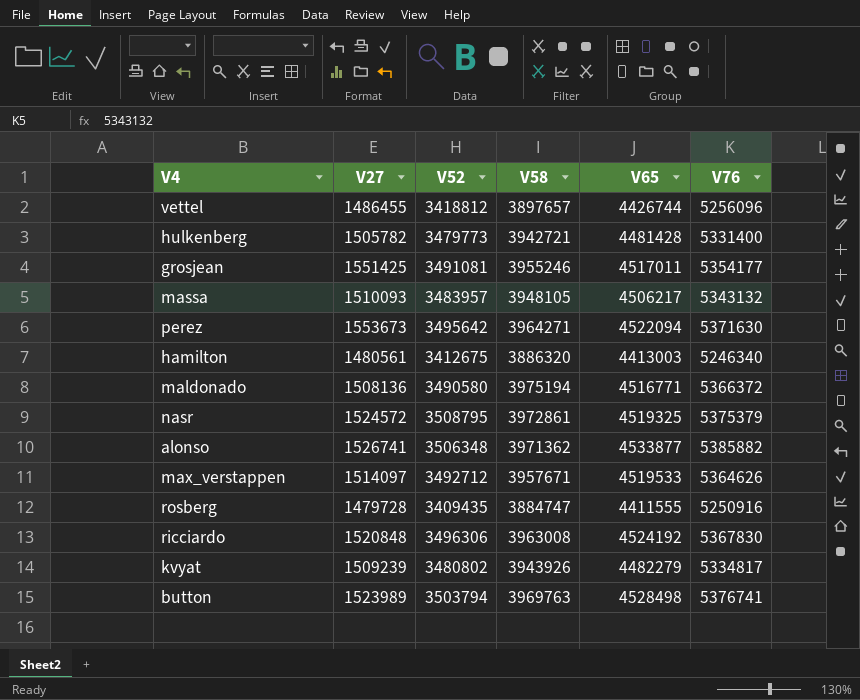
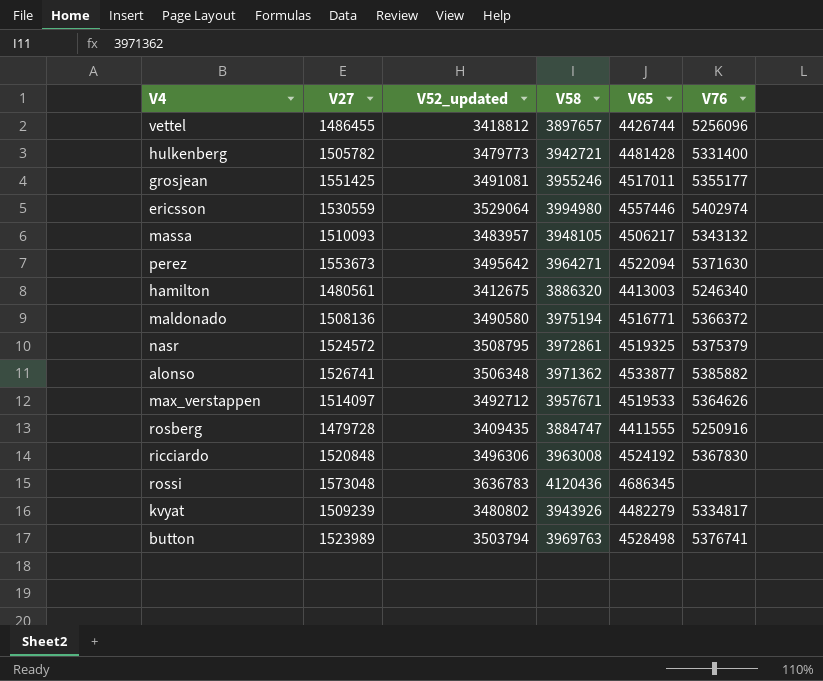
column name: V52 -> V52_updated
grosjean | V76: 5354177 -> 5355177
row ericsson: none -> 1530559 | 3529064 | 3994980 | 4557446 | 5402974
row rossi: none -> 1573048 | 3636783 | 4120436 | 4686345 | none

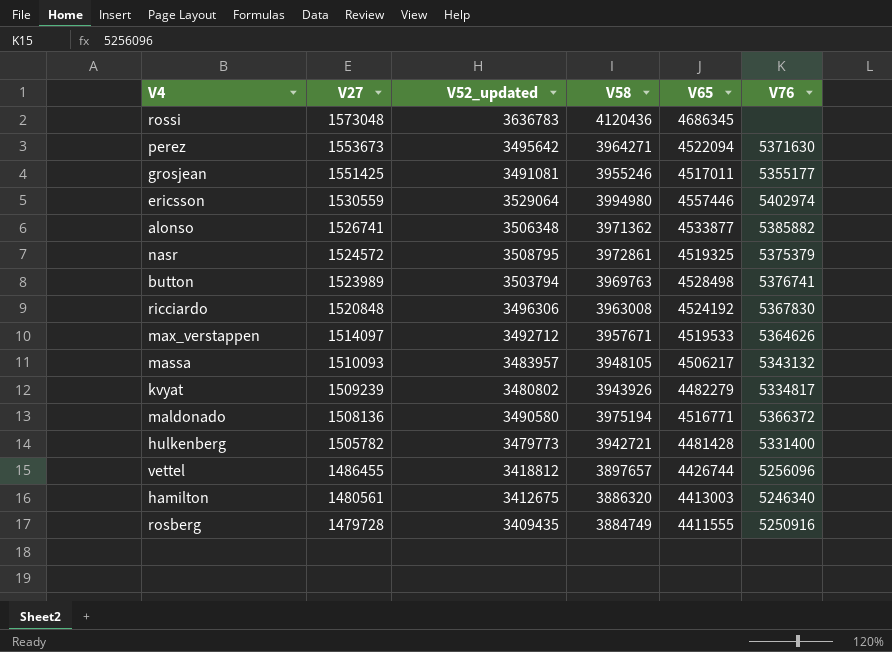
row order: none -> V27 descending
rosberg | V58: 3884747 -> 3884749

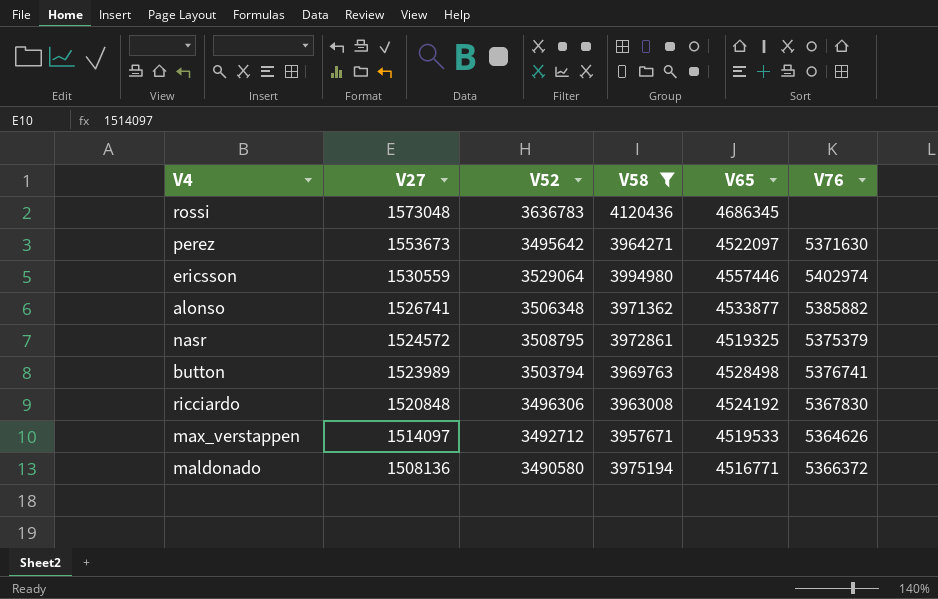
filter: none -> V58 >= 3957671
column name: V52_updated -> V52
perez | V65: 4522094 -> 4522097

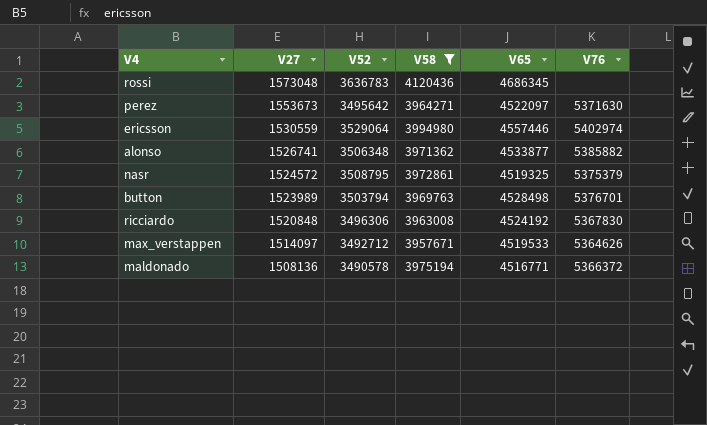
button | V76: 5376741 -> 5376701
maldonado | V52: 3490580 -> 3490578

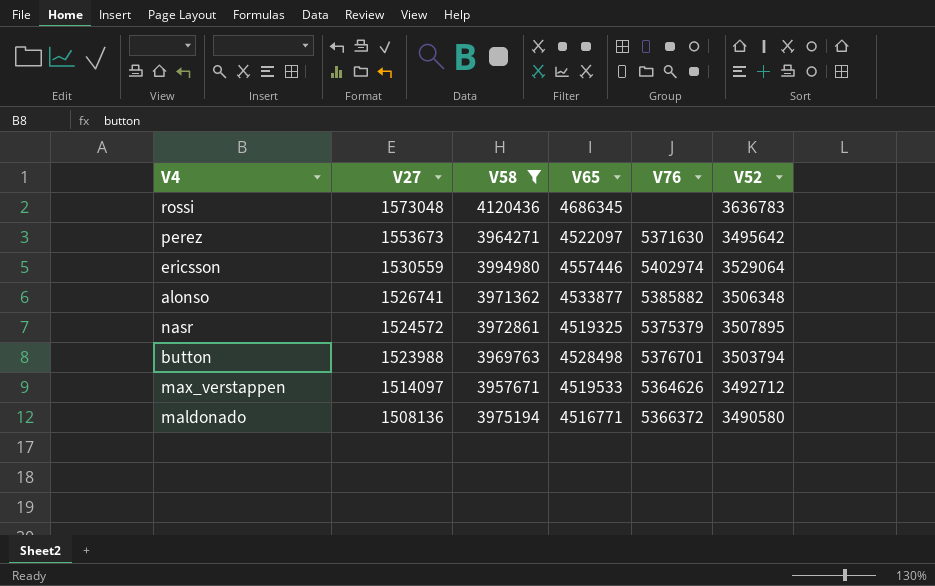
column V52 | position: 3 -> 6
row ricciardo: 1520848 | 3496306 | 3963008 | 4524192 | 5367830 -> none
nasr | V52: 3508795 -> 3507895
button | V27: 1523989 -> 1523988
maldonado | V52: 3490578 -> 3490580

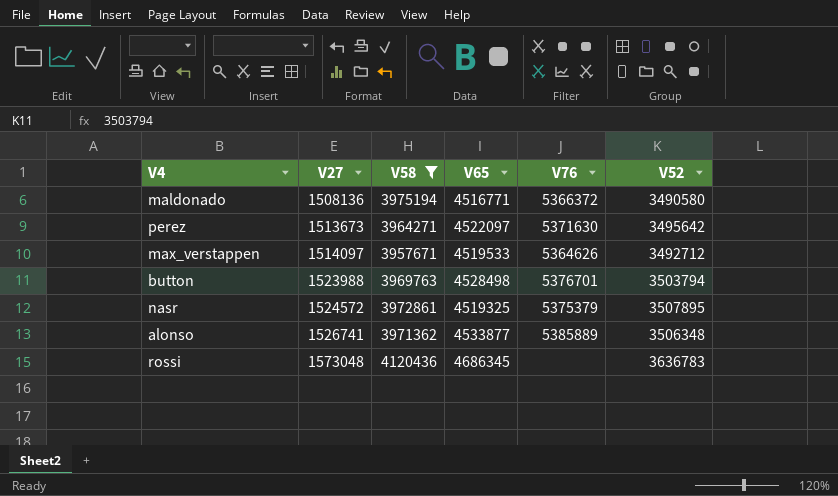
row order: V27 descending -> V27 ascending
row ericsson: 1530559 | 3994980 | 4557446 | 5402974 | 3529064 -> none
perez | V27: 1553673 -> 1513673
alonso | V76: 5385882 -> 5385889

